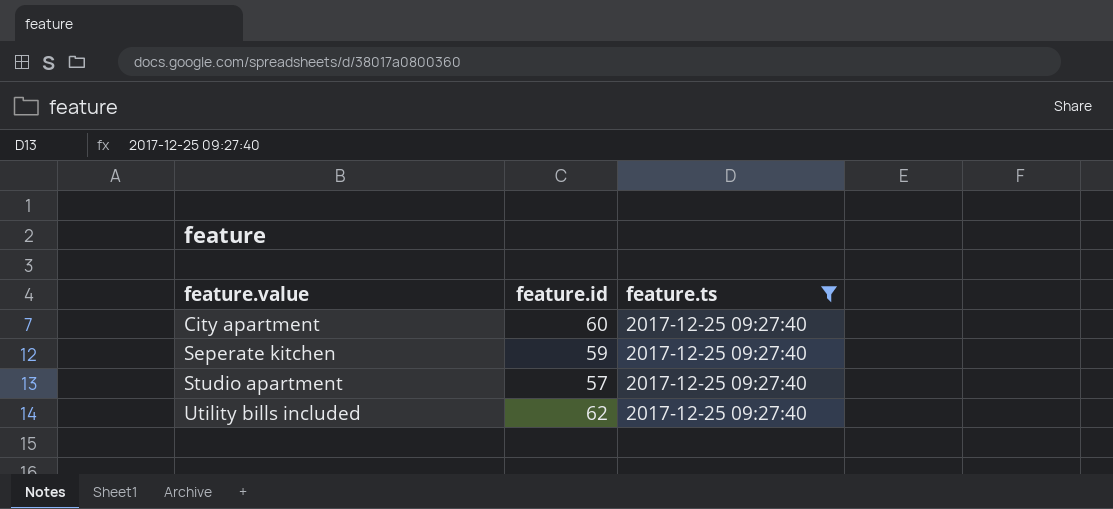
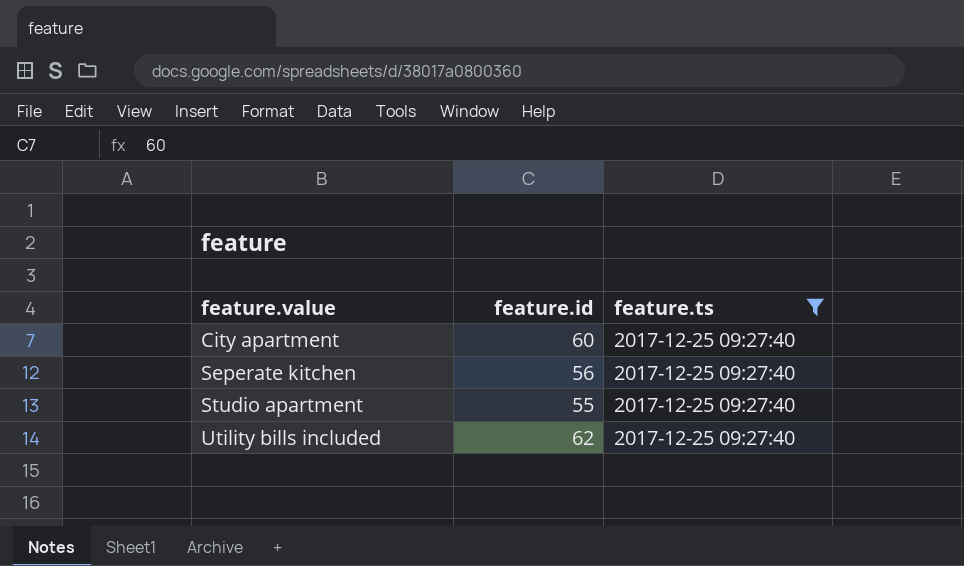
Seperate kitchen | feature.id: 59 -> 56
Studio apartment | feature.id: 57 -> 55

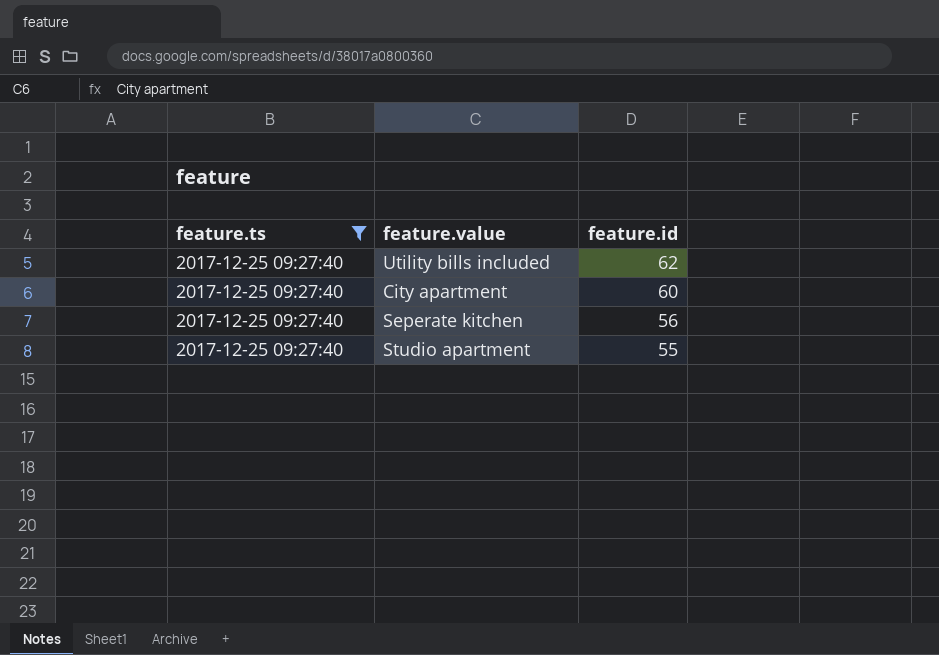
row order: feature.value ascending -> feature.id descending
column feature.ts | position: 3 -> 1

